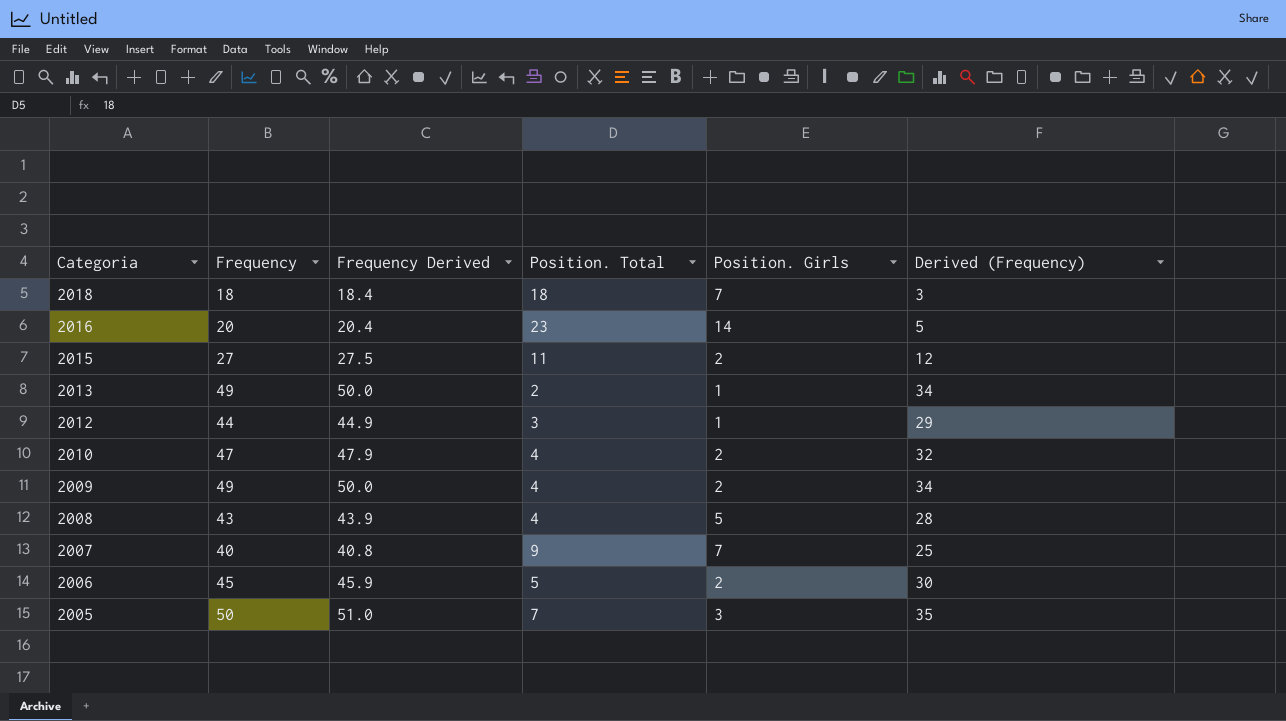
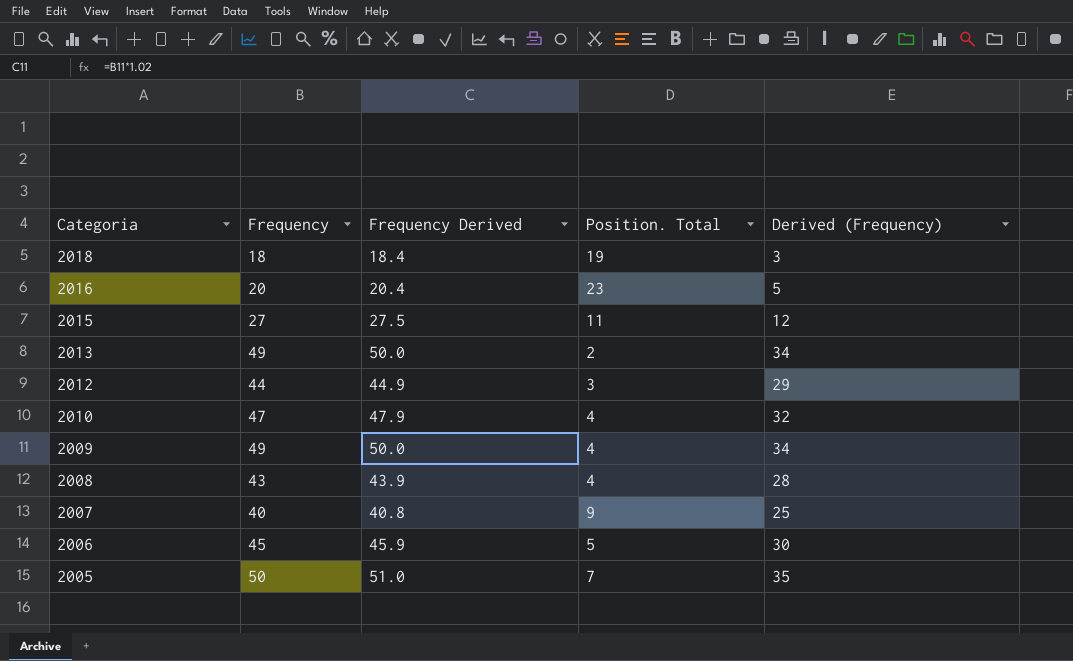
column Position. Girls | position: 5 -> none
2018 | Position. Total: 18 -> 19

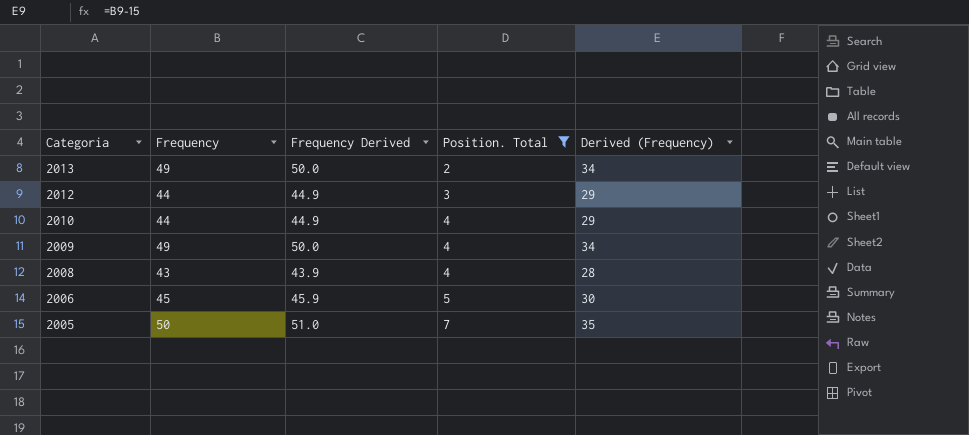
filter: none -> Position. Total <= 7
2010 | Frequency: 47 -> 44
2010 | Frequency Derived: 47.9 -> 44.9
2010 | Derived (Frequency): 32 -> 29

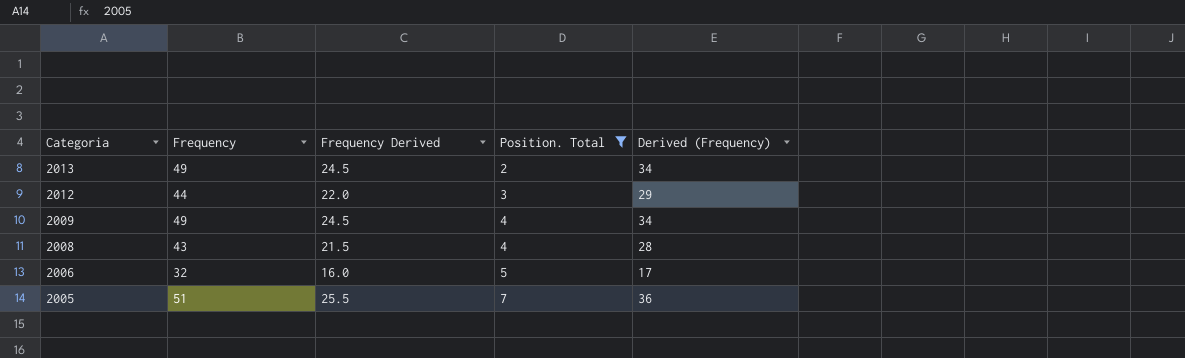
column Frequency Derived | formula: [Frequency] * 1.02 -> [Frequency] * 0.5
row 2010: 44 | 44.9 | 4 | 29 -> none
2006 | Frequency: 45 -> 32
2006 | Derived (Frequency): 30 -> 17
2005 | Frequency: 50 -> 51
2005 | Derived (Frequency): 35 -> 36

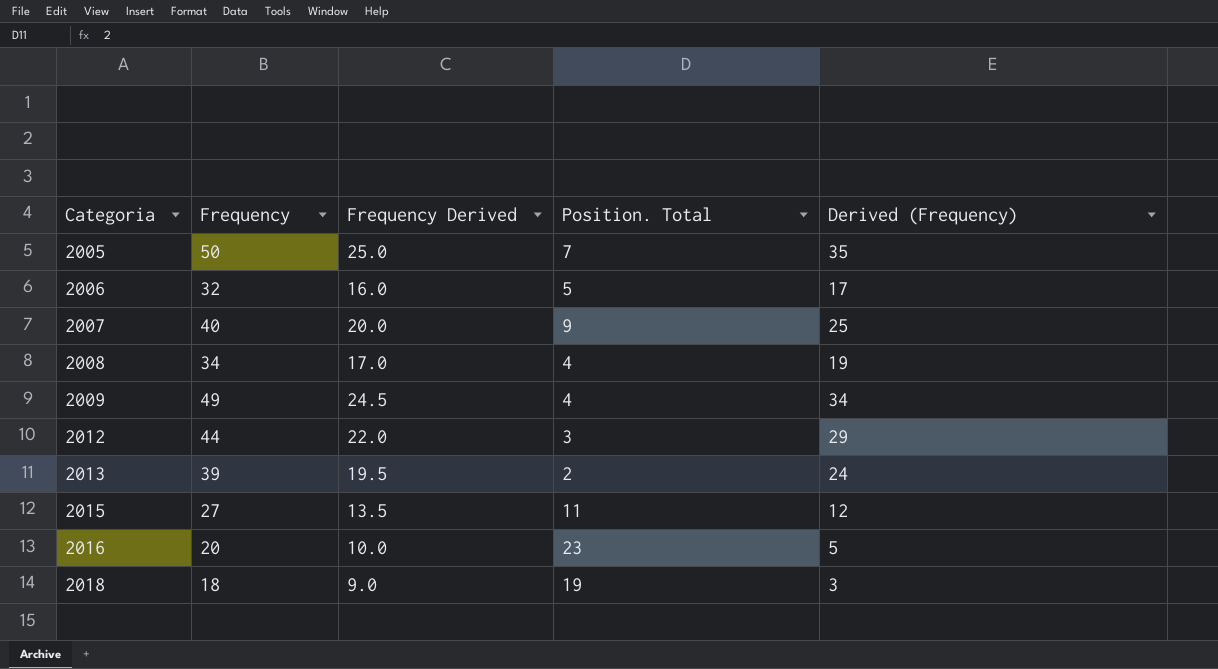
filter: Position. Total <= 7 -> none
row order: Categoria descending -> Categoria ascending
2005 | Frequency: 51 -> 50
2005 | Frequency Derived: 25.5 -> 25.0
2005 | Derived (Frequency): 36 -> 35
2008 | Frequency: 43 -> 34
2008 | Frequency Derived: 21.5 -> 17.0
2008 | Derived (Frequency): 28 -> 19
2013 | Frequency: 49 -> 39
2013 | Frequency Derived: 24.5 -> 19.5
2013 | Derived (Frequency): 34 -> 24

